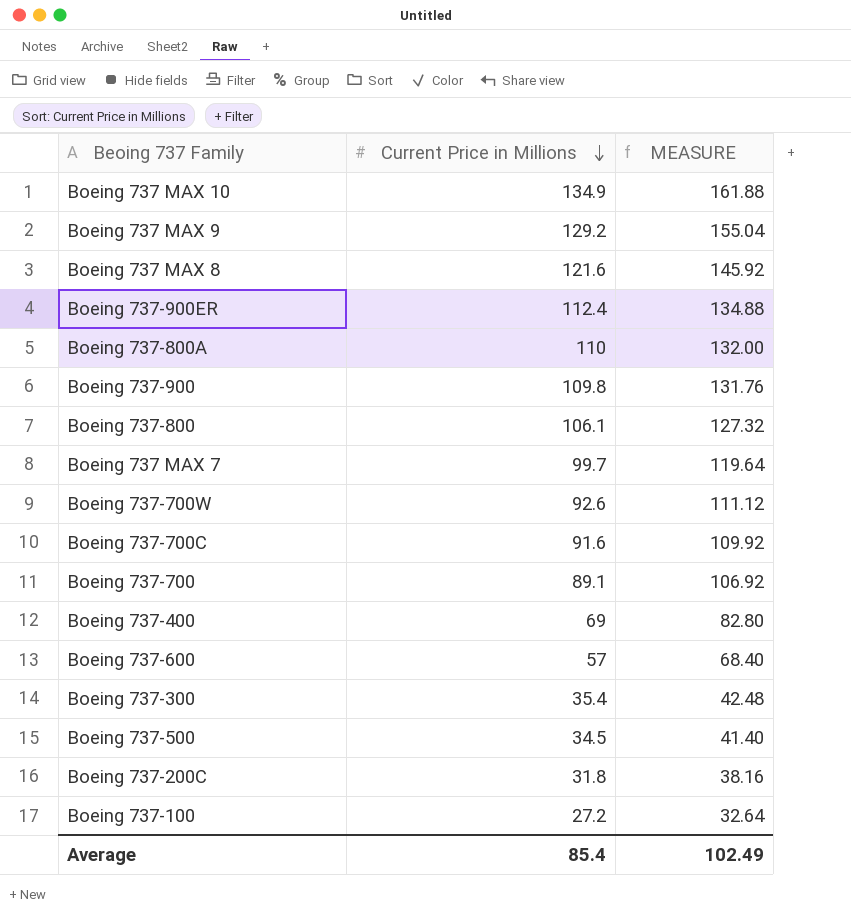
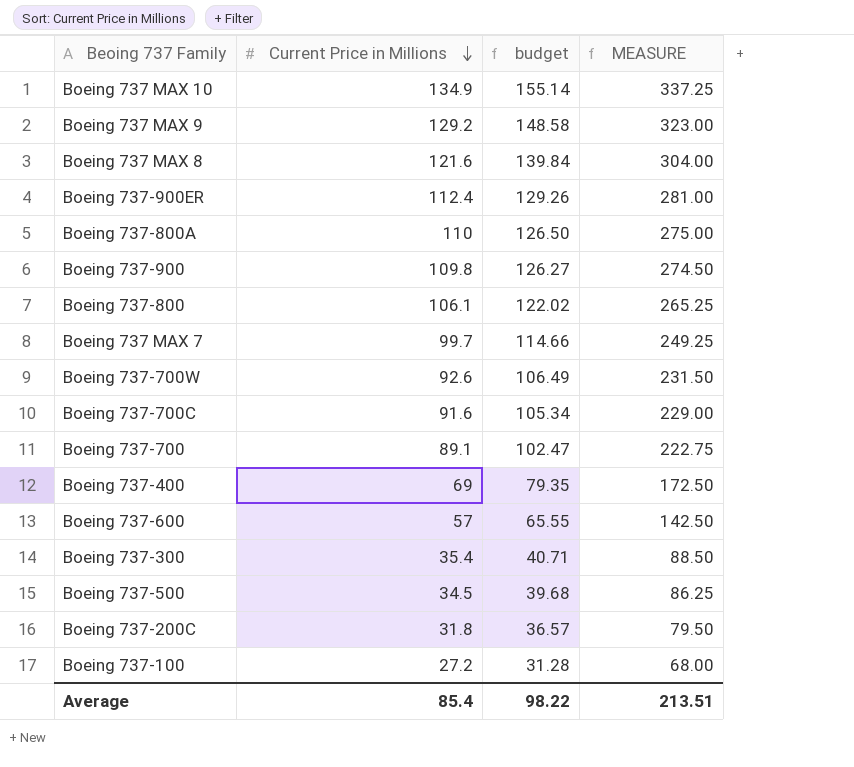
column budget | formula: none -> [Current Price in Millions] * 1.15
column MEASURE | formula: [Current Price in Millions] * 1.2 -> [Current Price in Millions] * 2.5
Average | MEASURE: 102.49 -> 213.51

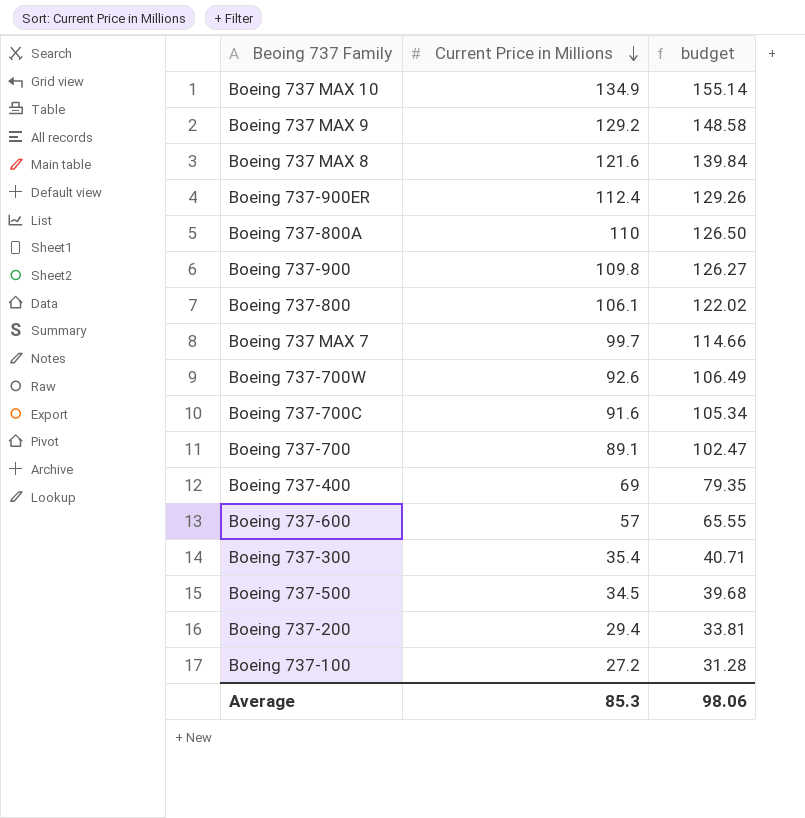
column MEASURE | formula: [Current Price in Millions] * 2.5 -> none
row Boeing 737-200C: 31.8 | 36.57 | 79.50 -> none
row Boeing 737-200: none -> 29.4 | 33.81
Average | Current Price in Millions: 85.4 -> 85.3
Average | budget: 98.22 -> 98.06

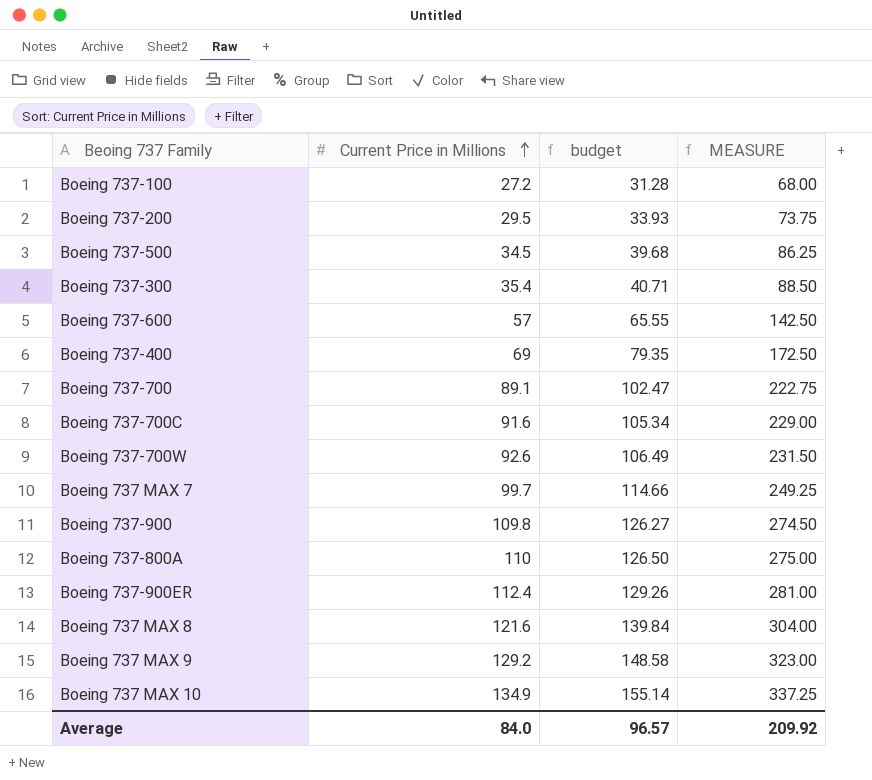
row order: Current Price in Millions descending -> Current Price in Millions ascending
column MEASURE | formula: none -> [Current Price in Millions] * 2.5
row Boeing 737-800: 106.1 | 122.02 -> none
Boeing 737-200 | Current Price in Millions: 29.4 -> 29.5
Boeing 737-200 | budget: 33.81 -> 33.93
Average | Current Price in Millions: 85.3 -> 84.0
Average | budget: 98.06 -> 96.57

